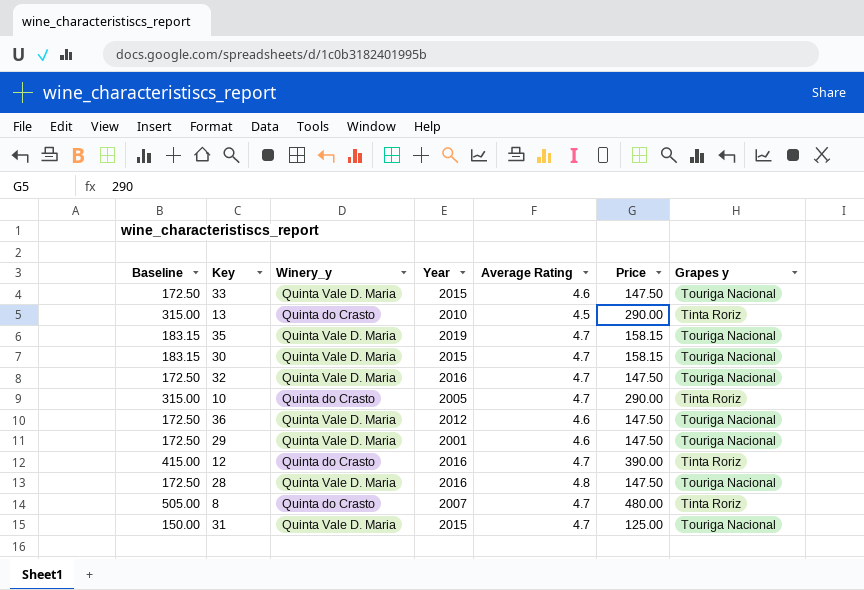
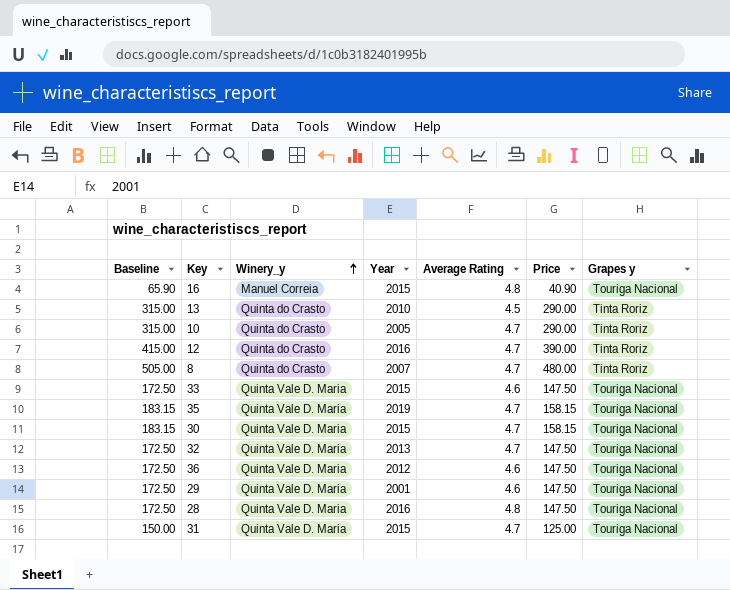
row order: none -> Winery_y ascending
row 16: none -> 65.90 | Manuel Correia | 2015 | 4.8 | 40.90 | Touriga Nacional
32 | Year: 2016 -> 2013

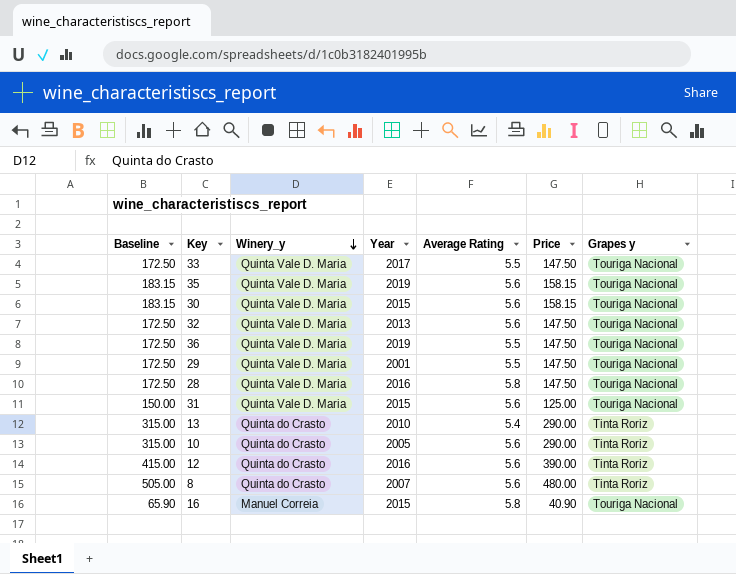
row order: Winery_y ascending -> Winery_y descending
33 | Year: 2015 -> 2017
33 | Average Rating: 4.6 -> 5.5
35 | Average Rating: 4.7 -> 5.6
30 | Average Rating: 4.7 -> 5.6
32 | Average Rating: 4.7 -> 5.6
36 | Year: 2012 -> 2019
36 | Average Rating: 4.6 -> 5.5
29 | Average Rating: 4.6 -> 5.5
28 | Average Rating: 4.8 -> 5.8
31 | Average Rating: 4.7 -> 5.6
13 | Average Rating: 4.5 -> 5.4
10 | Average Rating: 4.7 -> 5.6
12 | Average Rating: 4.7 -> 5.6
8 | Average Rating: 4.7 -> 5.6
16 | Average Rating: 4.8 -> 5.8

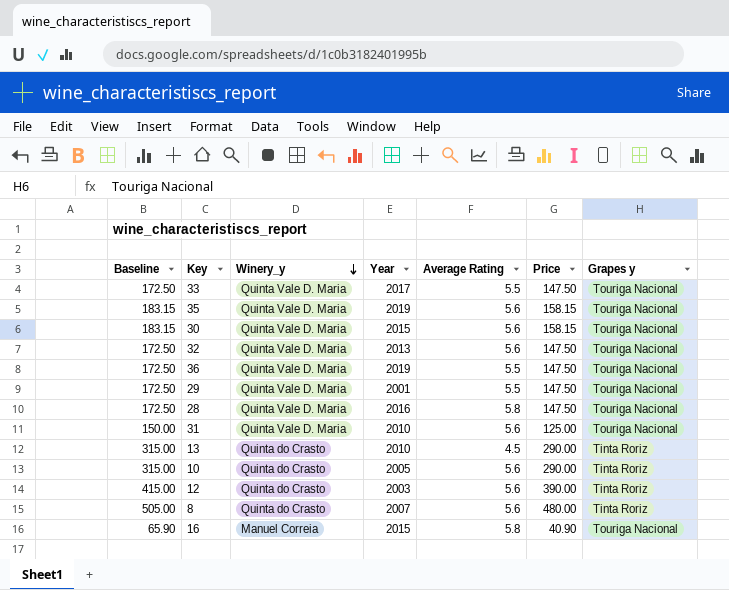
31 | Year: 2015 -> 2010
13 | Average Rating: 5.4 -> 4.5
12 | Year: 2016 -> 2003

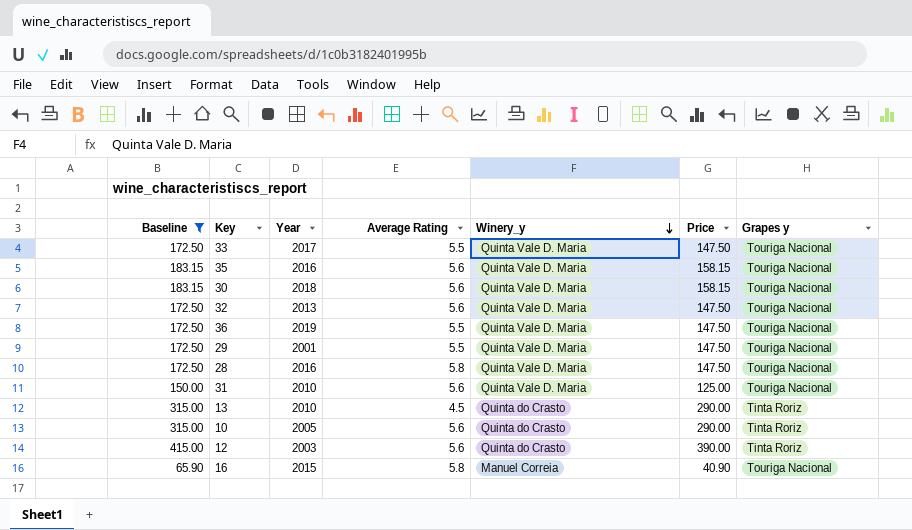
filter: none -> Baseline != 505.00
column Winery_y | position: 3 -> 5
35 | Year: 2019 -> 2016
30 | Year: 2015 -> 2018

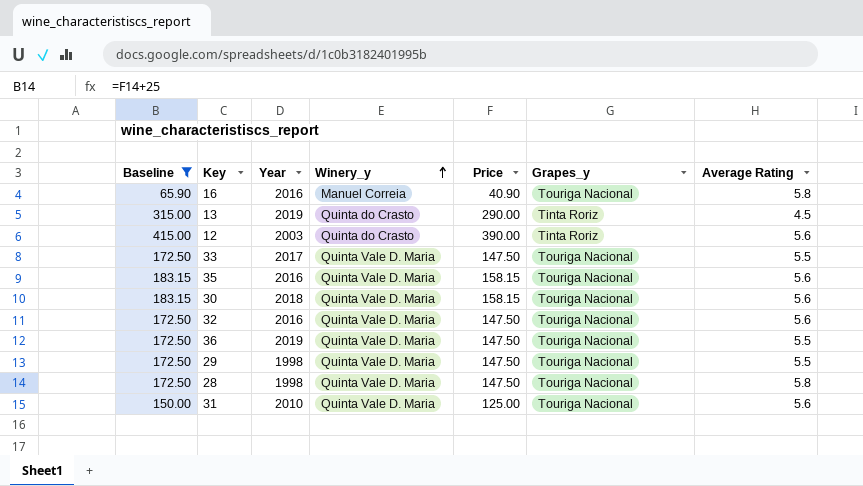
row order: Winery_y descending -> Winery_y ascending
column name: Grapes y -> Grapes_y
column Average Rating | position: 4 -> 7
row 10: 315.00 | 2005 | 5.6 | Quinta do Crasto | 290.00 | Tinta Roriz -> none
16 | Year: 2015 -> 2016
13 | Year: 2010 -> 2019
32 | Year: 2013 -> 2016
29 | Year: 2001 -> 1998
28 | Year: 2016 -> 1998

